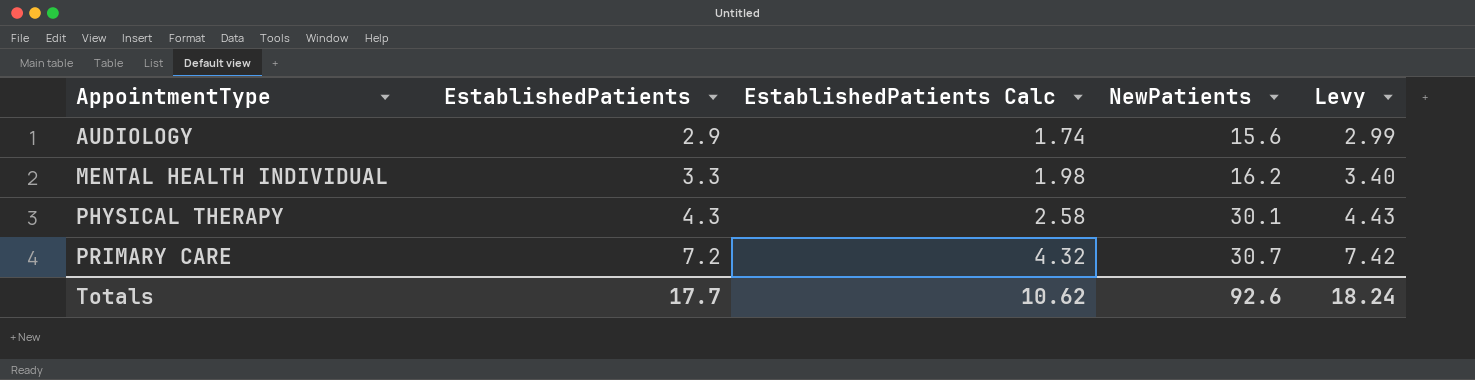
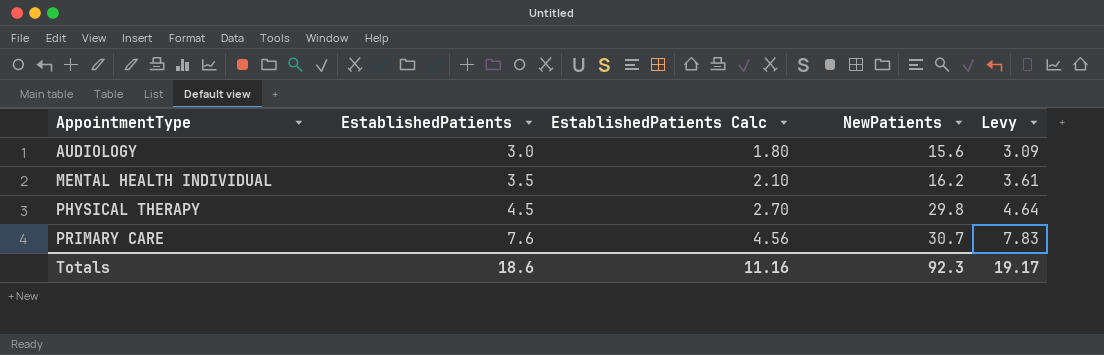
AUDIOLOGY | EstablishedPatients: 2.9 -> 3.0
AUDIOLOGY | EstablishedPatients Calc: 1.74 -> 1.80
AUDIOLOGY | Levy: 2.99 -> 3.09
MENTAL HEALTH INDIVIDUAL | EstablishedPatients: 3.3 -> 3.5
MENTAL HEALTH INDIVIDUAL | EstablishedPatients Calc: 1.98 -> 2.10
MENTAL HEALTH INDIVIDUAL | Levy: 3.40 -> 3.61
PHYSICAL THERAPY | EstablishedPatients: 4.3 -> 4.5
PHYSICAL THERAPY | EstablishedPatients Calc: 2.58 -> 2.70
PHYSICAL THERAPY | NewPatients: 30.1 -> 29.8
PHYSICAL THERAPY | Levy: 4.43 -> 4.64
PRIMARY CARE | EstablishedPatients: 7.2 -> 7.6
PRIMARY CARE | EstablishedPatients Calc: 4.32 -> 4.56
PRIMARY CARE | Levy: 7.42 -> 7.83
Totals | EstablishedPatients: 17.7 -> 18.6
Totals | EstablishedPatients Calc: 10.62 -> 11.16
Totals | NewPatients: 92.6 -> 92.3
Totals | Levy: 18.24 -> 19.17

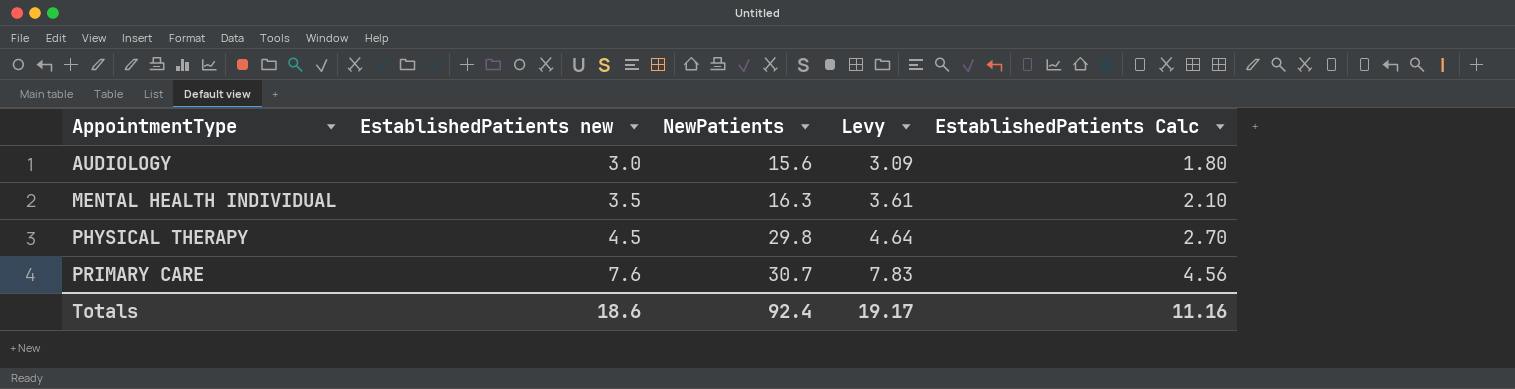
column name: EstablishedPatients -> EstablishedPatients new
column EstablishedPatients Calc | position: 3 -> 5
MENTAL HEALTH INDIVIDUAL | NewPatients: 16.2 -> 16.3
Totals | NewPatients: 92.3 -> 92.4

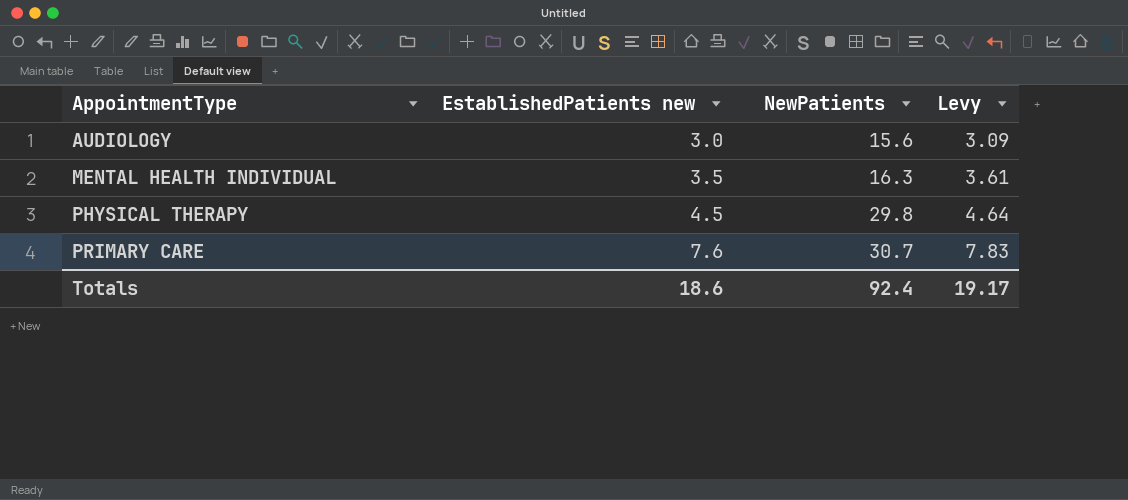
column EstablishedPatients Calc | formula: [EstablishedPatients new] * 0.6 -> none

